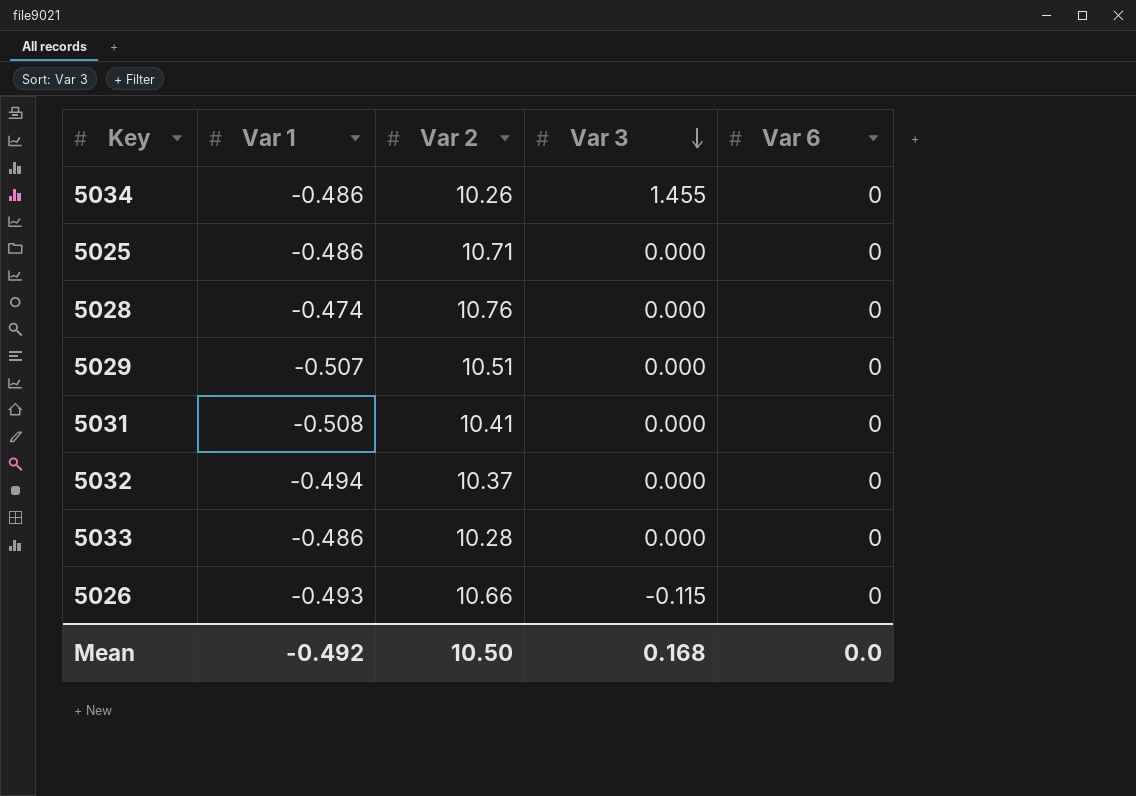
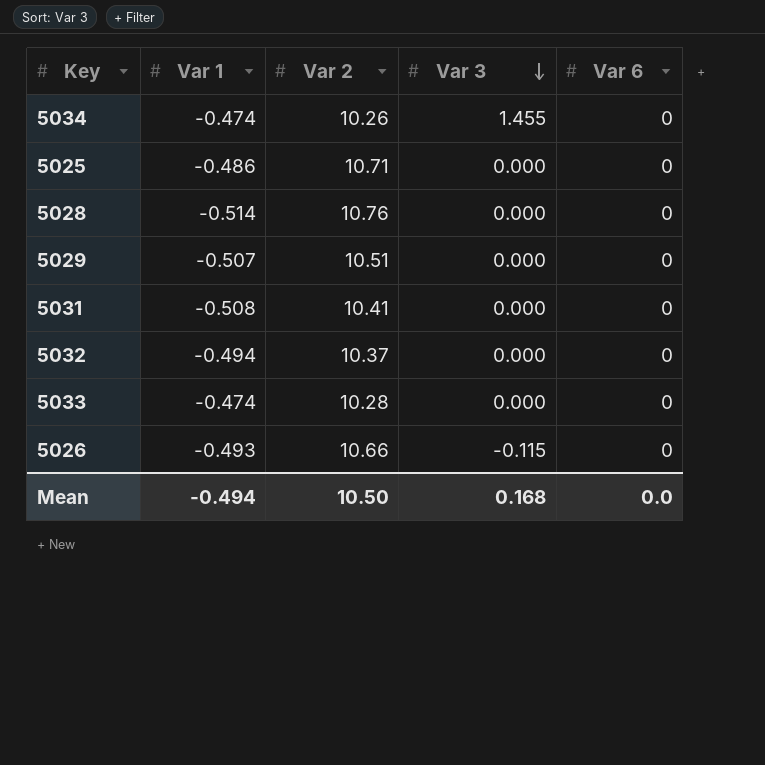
5034 | Var 1: -0.486 -> -0.474
5028 | Var 1: -0.474 -> -0.514
5033 | Var 1: -0.486 -> -0.474
Mean | Var 1: -0.492 -> -0.494

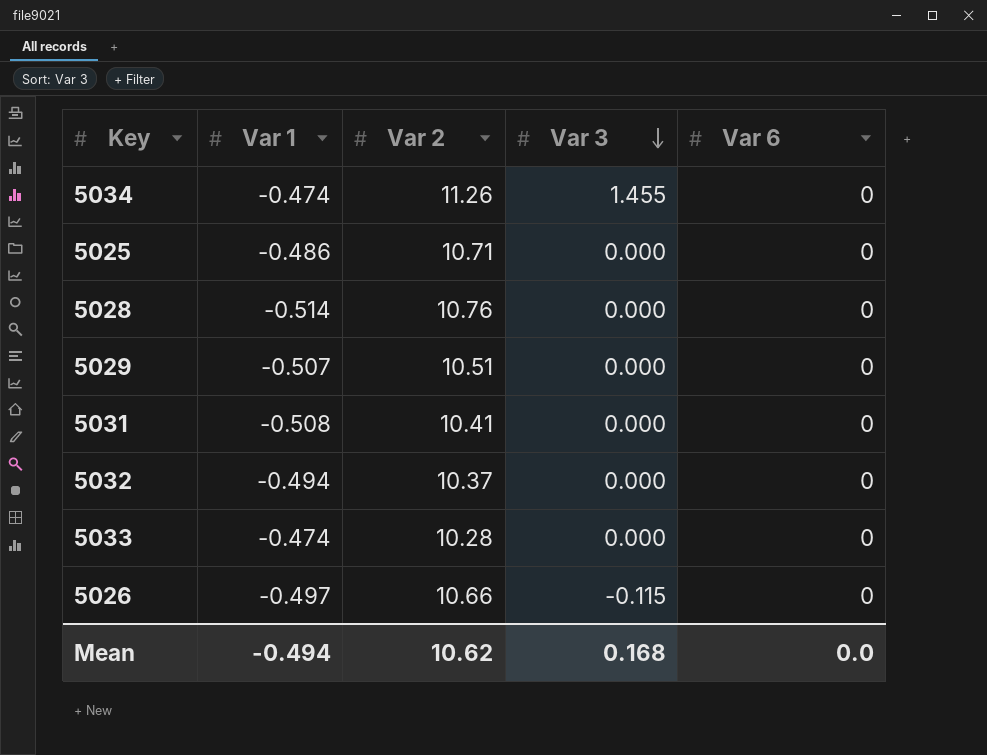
5034 | Var 2: 10.26 -> 11.26
5026 | Var 1: -0.493 -> -0.497
Mean | Var 2: 10.50 -> 10.62

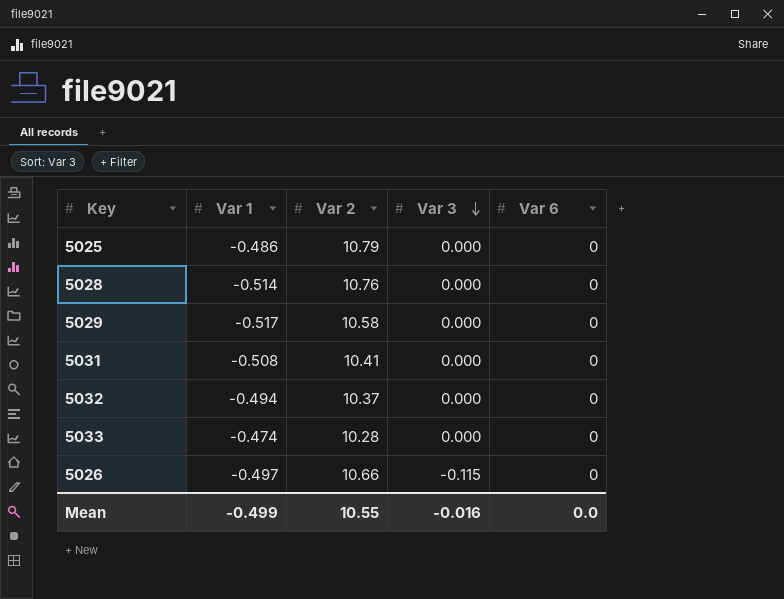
row 5034: -0.474 | 11.26 | 1.455 | 0 -> none
5025 | Var 2: 10.71 -> 10.79
5029 | Var 1: -0.507 -> -0.517
5029 | Var 2: 10.51 -> 10.58
Mean | Var 1: -0.494 -> -0.499
Mean | Var 2: 10.62 -> 10.55
Mean | Var 3: 0.168 -> -0.016

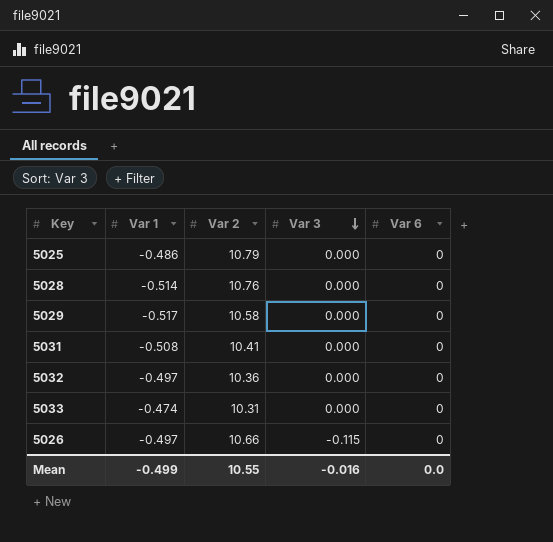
5032 | Var 1: -0.494 -> -0.497
5032 | Var 2: 10.37 -> 10.36
5033 | Var 2: 10.28 -> 10.31

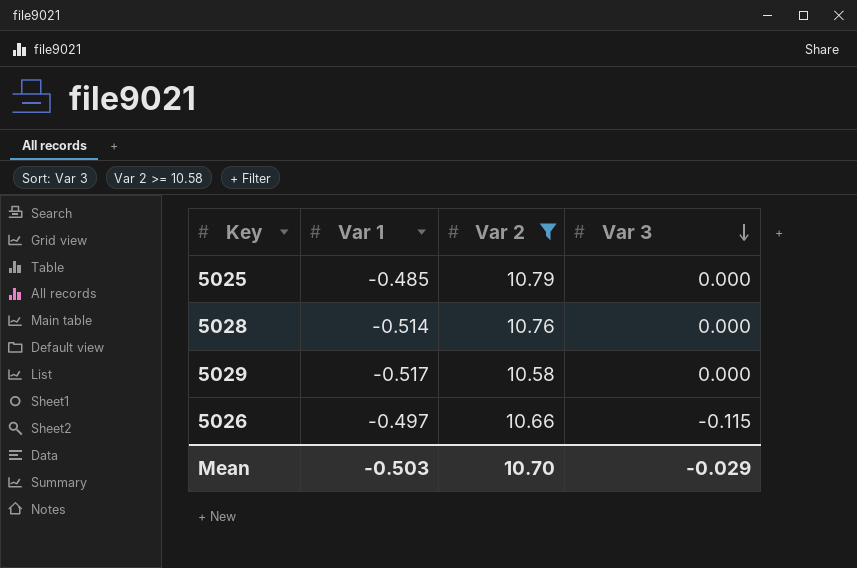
filter: none -> Var 2 >= 10.58
column Var 6 | position: 5 -> none
5025 | Var 1: -0.486 -> -0.485
Mean | Var 1: -0.499 -> -0.503
Mean | Var 2: 10.55 -> 10.70
Mean | Var 3: -0.016 -> -0.029

